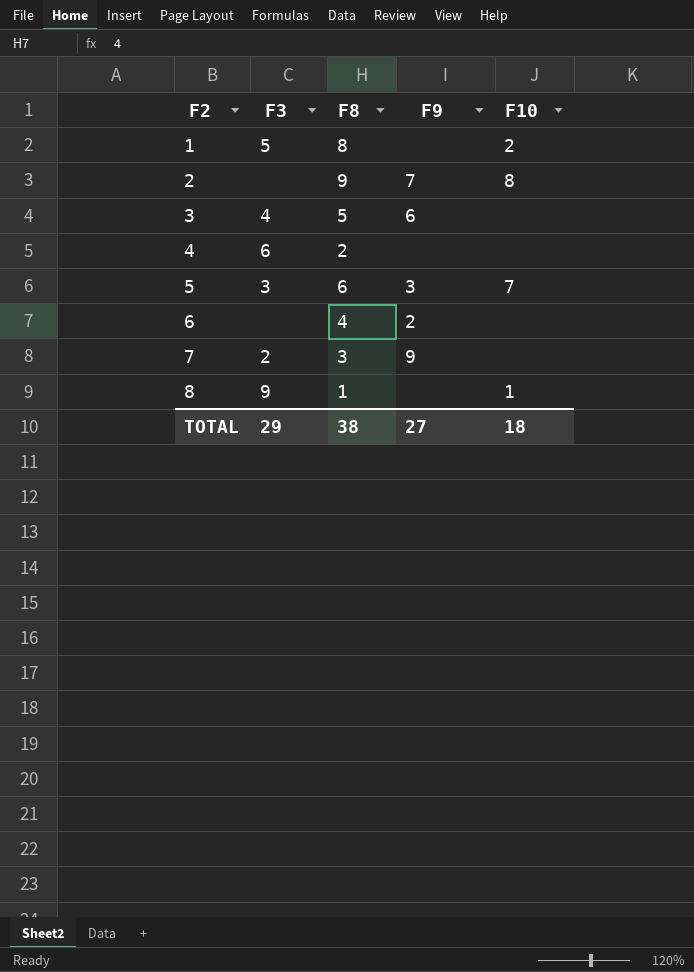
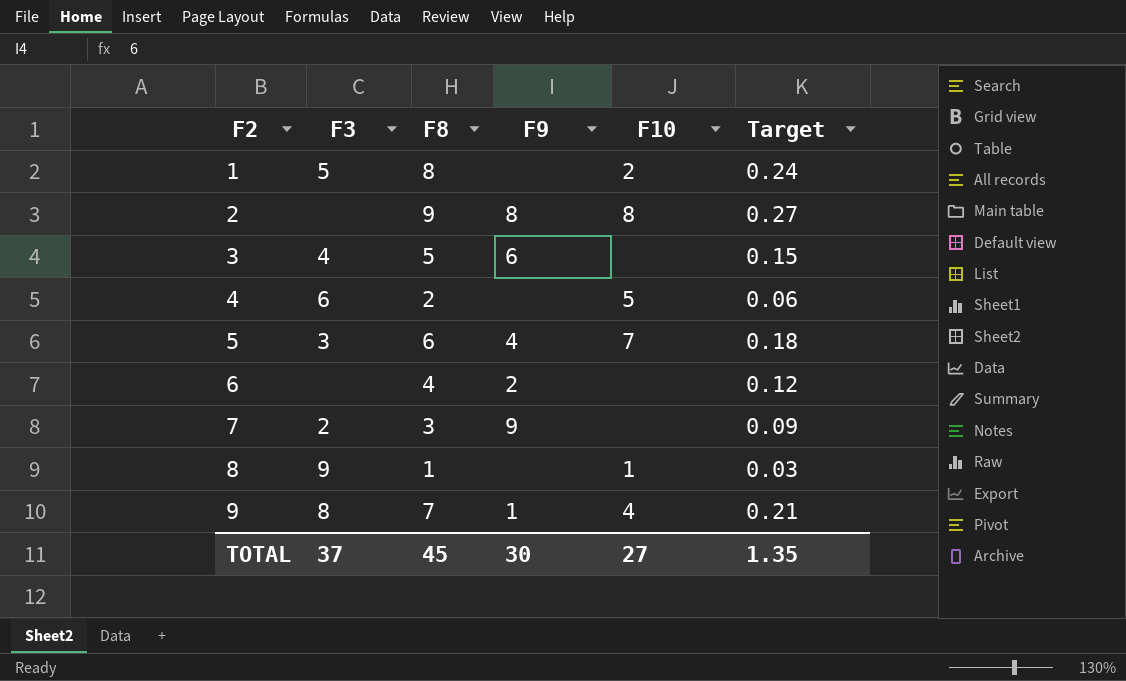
column Target | formula: none -> [F8] * 0.03
2 | F9: 7 -> 8
4 | F10: none -> 5
5 | F9: 3 -> 4
row 9: none -> 8 | 7 | 1 | 4 | 0.21
TOTAL | F3: 29 -> 37
TOTAL | F8: 38 -> 45
TOTAL | F9: 27 -> 30
TOTAL | F10: 18 -> 27

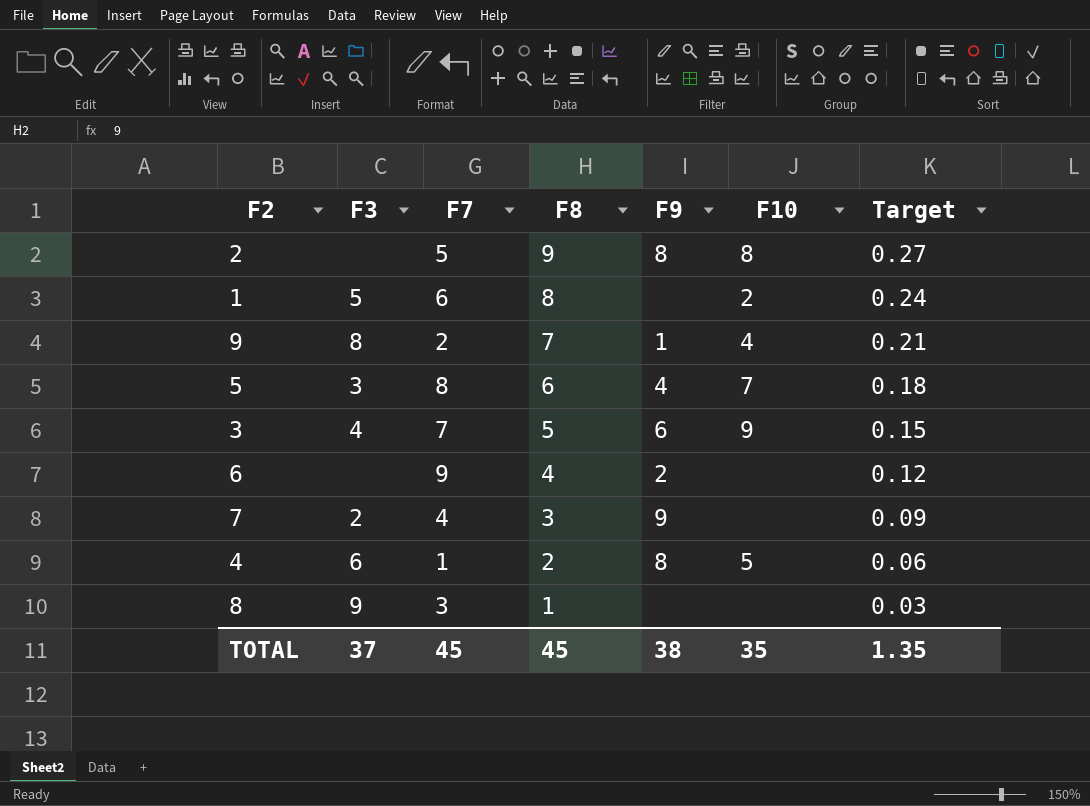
row order: F2 ascending -> F8 descending
column F7 | position: none -> 3
3 | F10: none -> 9
4 | F9: none -> 8
8 | F10: 1 -> none
TOTAL | F9: 30 -> 38
TOTAL | F10: 27 -> 35

